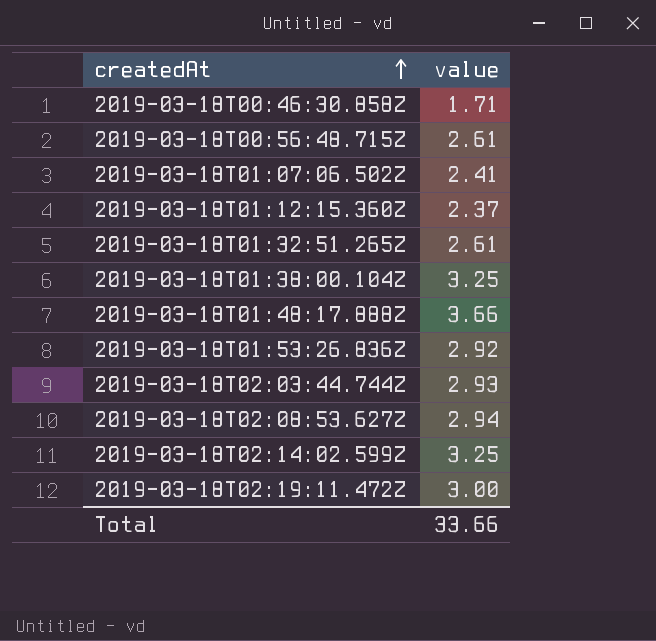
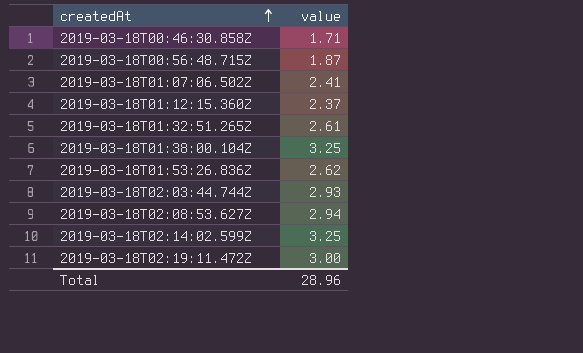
row 2019-03-18T01:48:17.888Z: 3.66 -> none
2019-03-18T00:56:48.715Z | value: 2.61 -> 1.87
2019-03-18T01:53:26.836Z | value: 2.92 -> 2.62
Total | value: 33.66 -> 28.96

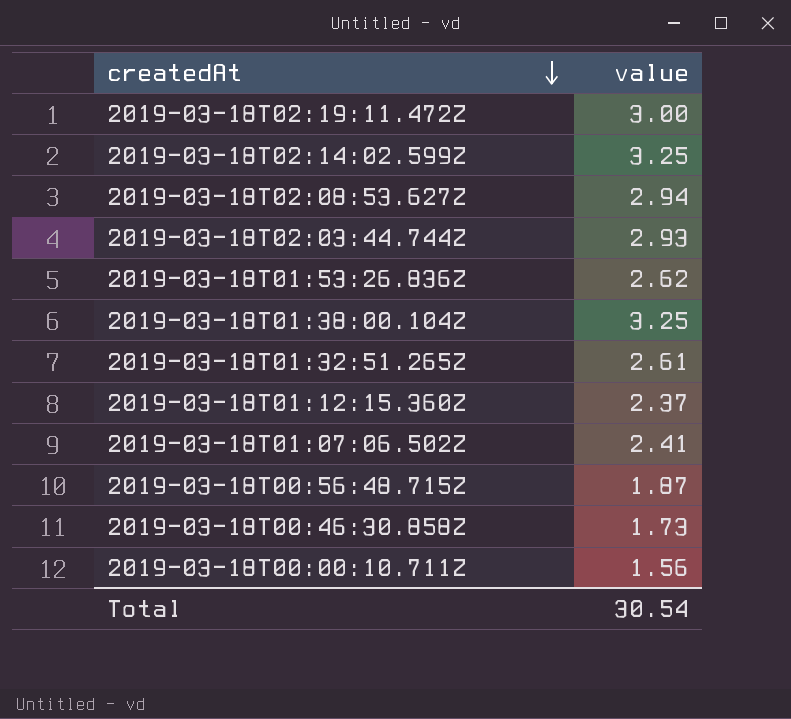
row order: createdAt ascending -> createdAt descending
2019-03-18T00:46:30.858Z | value: 1.71 -> 1.73
row 2019-03-18T00:00:10.711Z: none -> 1.56
Total | value: 28.96 -> 30.54

